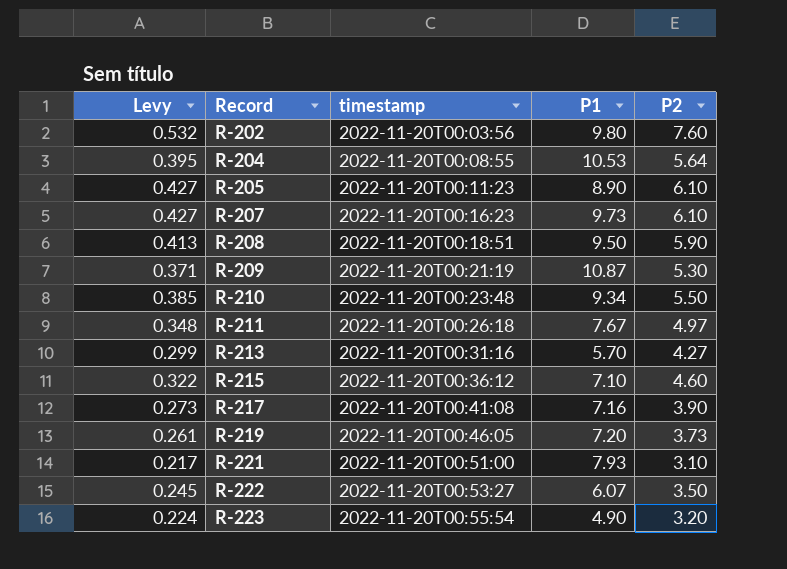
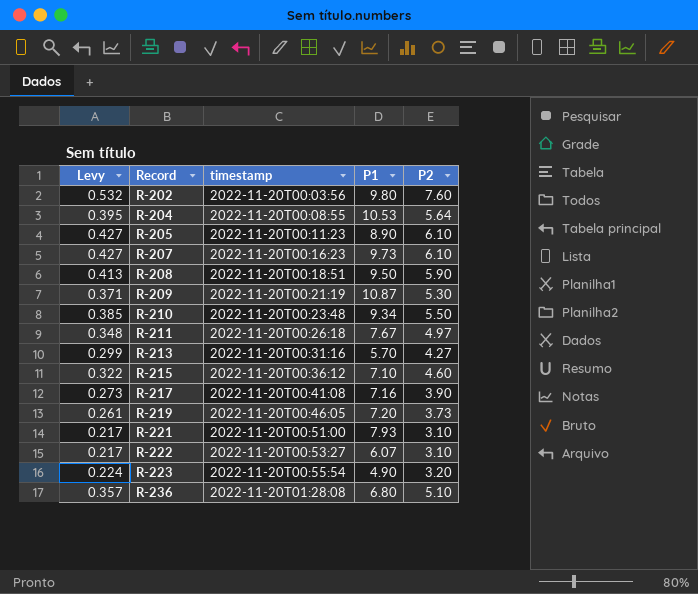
R-222 | Levy: 0.245 -> 0.217
R-222 | P2: 3.50 -> 3.10
row R-236: none -> 0.357 | 2022-11-20T01:28:08 | 6.80 | 5.10

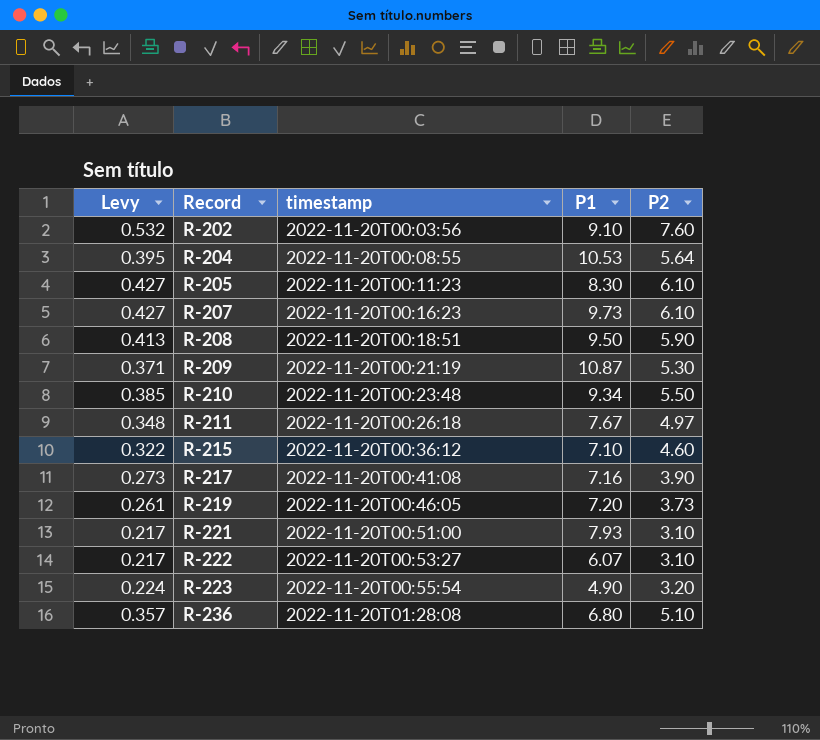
row R-213: 0.299 | 2022-11-20T00:31:16 | 5.70 | 4.27 -> none
R-202 | P1: 9.80 -> 9.10
R-205 | P1: 8.90 -> 8.30

